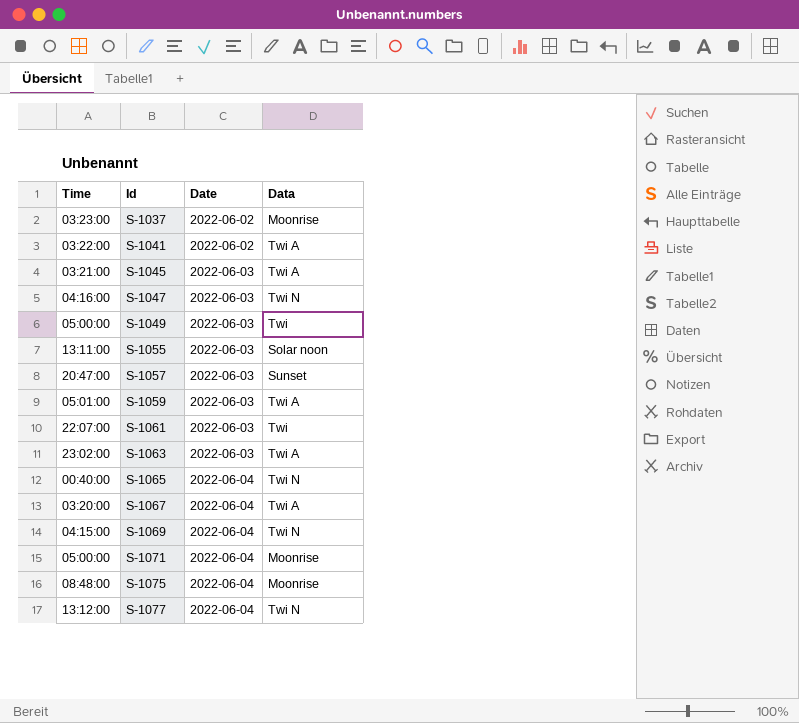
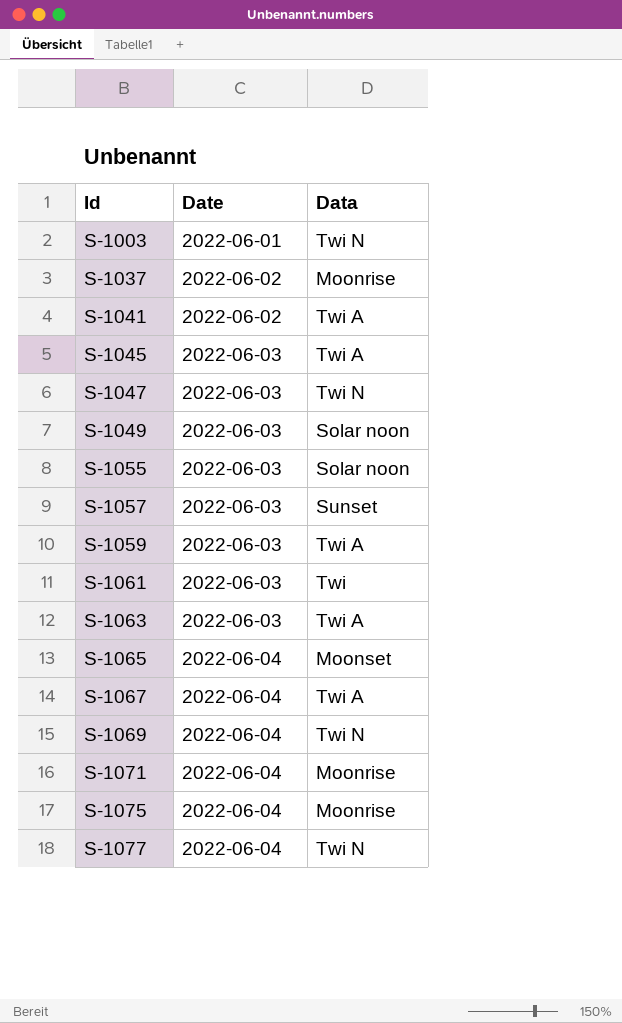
column Time | position: 1 -> none
row S-1003: none -> 2022-06-01 | Twi N
S-1049 | Data: Twi -> Solar noon
S-1065 | Data: Twi N -> Moonset

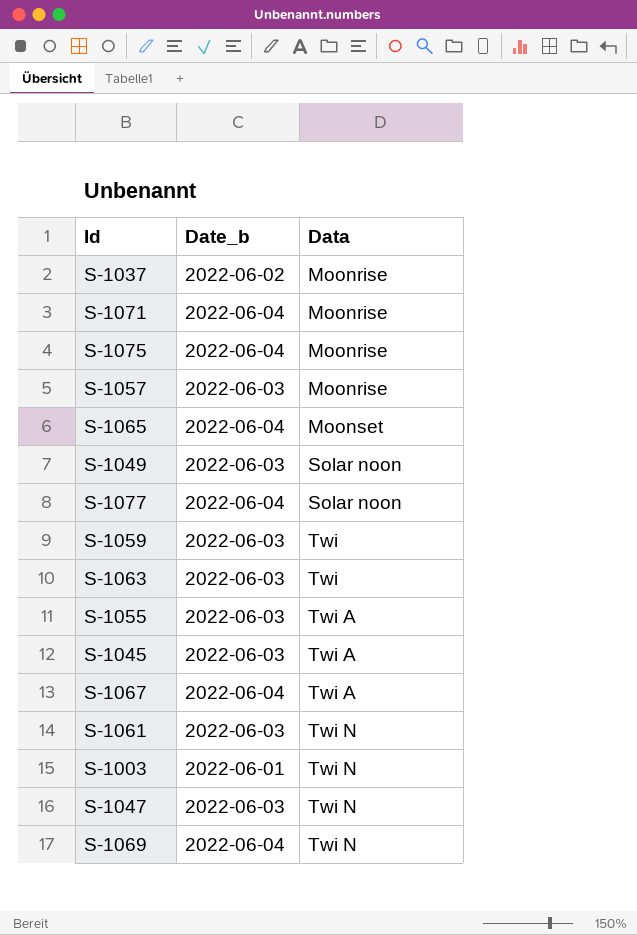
row order: Id ascending -> Data ascending
column name: Date -> Date_b
row S-1041: 2022-06-02 | Twi A -> none
S-1057 | Data: Sunset -> Moonrise
S-1077 | Data: Twi N -> Solar noon
S-1059 | Data: Twi A -> Twi
S-1063 | Data: Twi A -> Twi
S-1055 | Data: Solar noon -> Twi A
S-1061 | Data: Twi -> Twi N

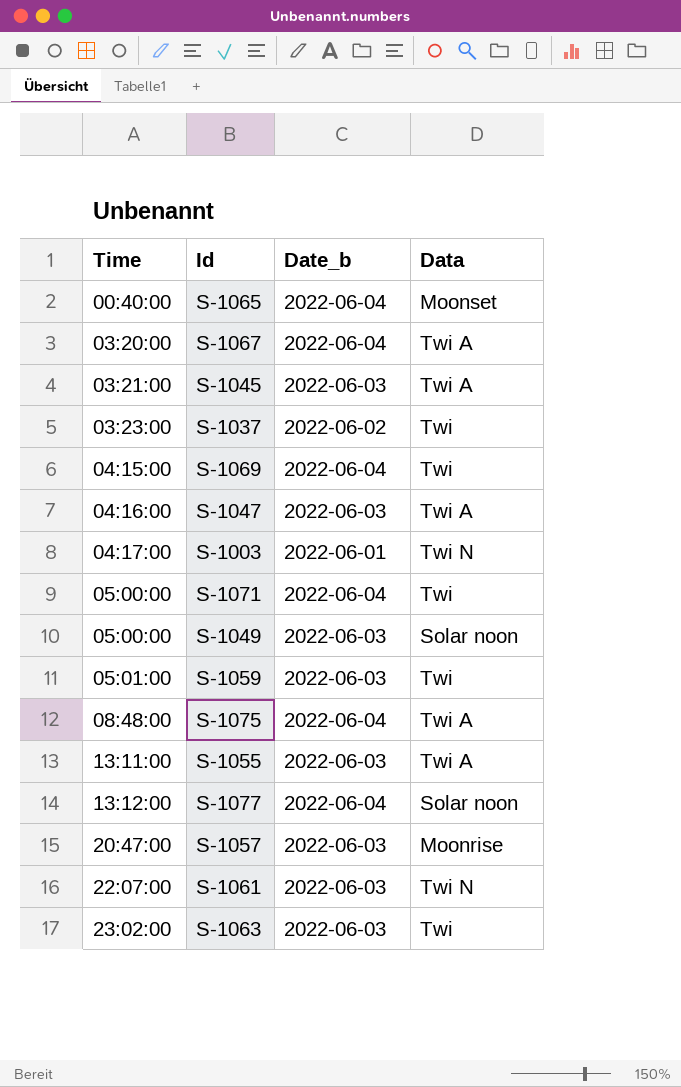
row order: Data ascending -> Time ascending
column Time | position: none -> 1
S-1037 | Data: Moonrise -> Twi
S-1069 | Data: Twi N -> Twi
S-1047 | Data: Twi N -> Twi A
S-1071 | Data: Moonrise -> Twi
S-1075 | Data: Moonrise -> Twi A

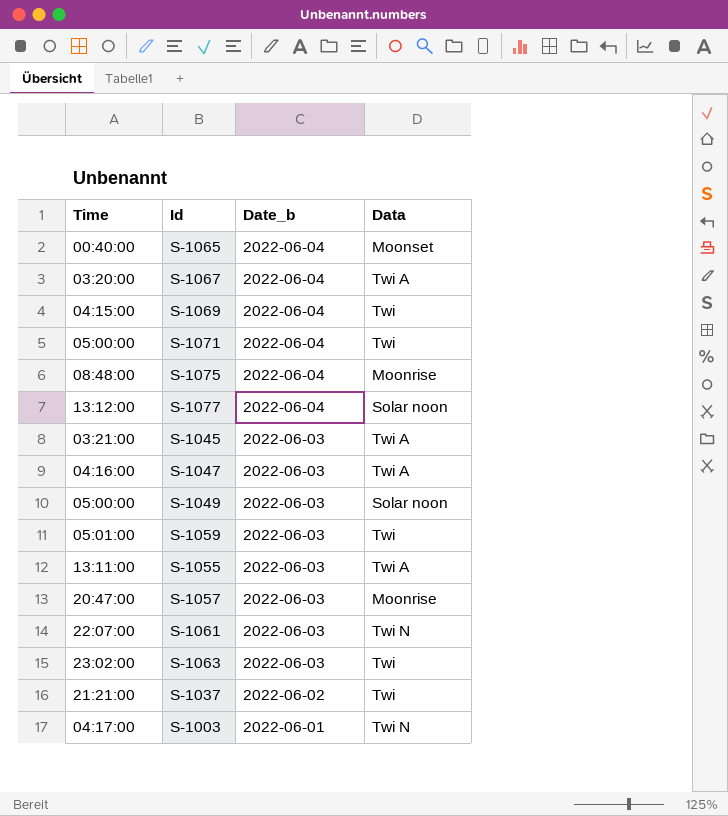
row order: Time ascending -> Date_b descending
S-1075 | Data: Twi A -> Moonrise
S-1037 | Time: 03:23:00 -> 21:21:00

